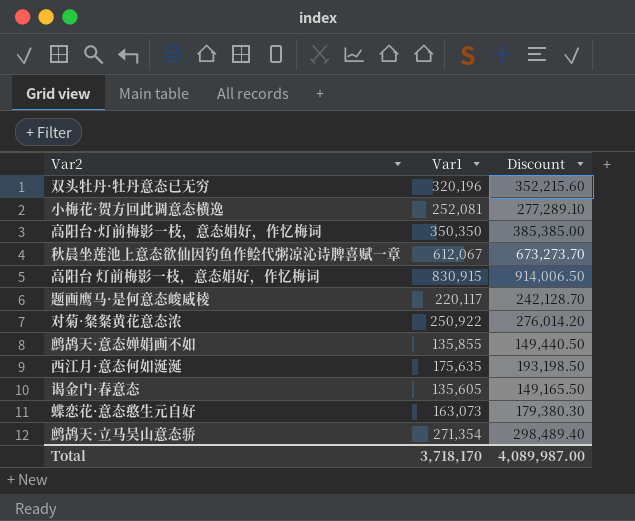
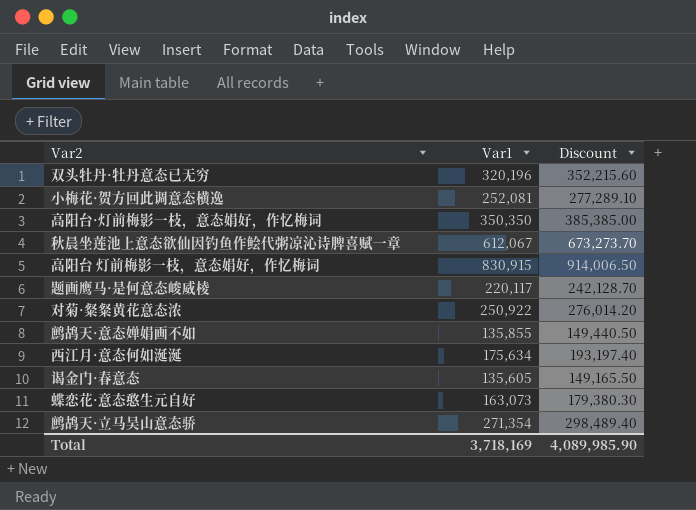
西江月·意态何如涎涎 | Var1: 175,635 -> 175,634
西江月·意态何如涎涎 | Discount: 193,198.50 -> 193,197.40
Total | Var1: 3,718,170 -> 3,718,169
Total | Discount: 4,089,987.00 -> 4,089,985.90

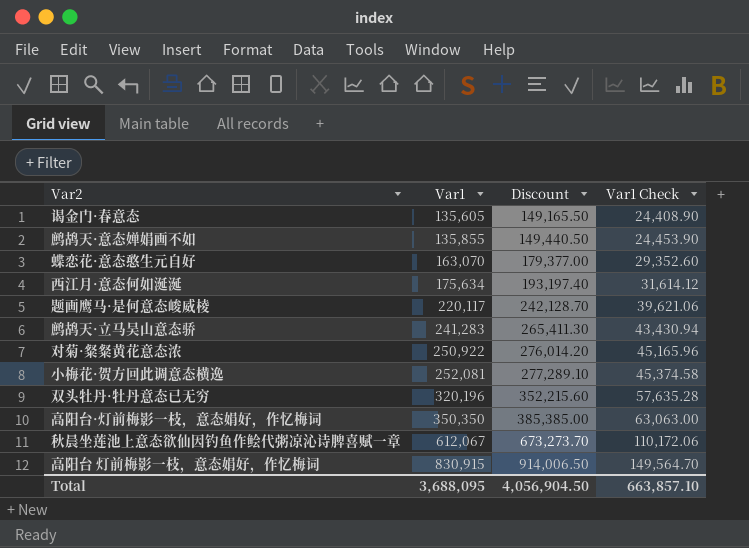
row order: none -> Var1 ascending
column Var1 Check | formula: none -> [Var1] * 0.18
蝶恋花·意态憨生元自好 | Var1: 163,073 -> 163,070
蝶恋花·意态憨生元自好 | Discount: 179,380.30 -> 179,377.00
鹧鸪天·立马吴山意态骄 | Var1: 271,354 -> 241,283
鹧鸪天·立马吴山意态骄 | Discount: 298,489.40 -> 265,411.30
Total | Var1: 3,718,169 -> 3,688,095
Total | Discount: 4,089,985.90 -> 4,056,904.50

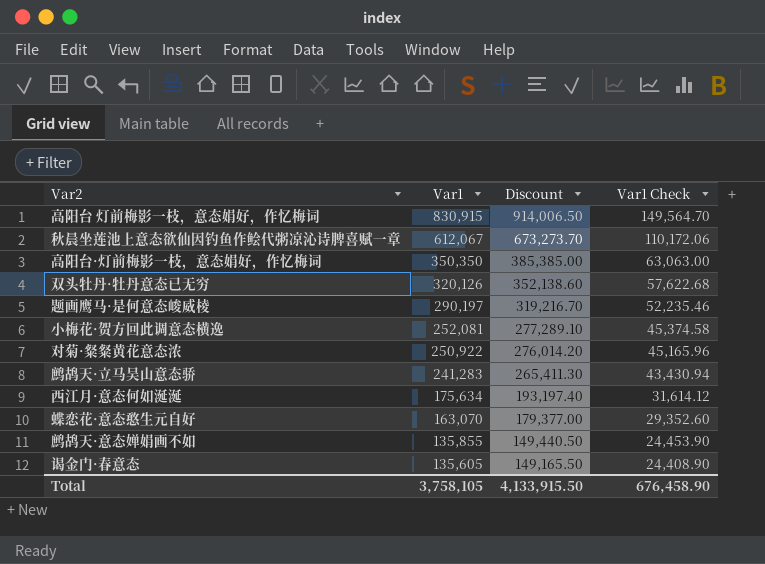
row order: Var1 ascending -> Var1 descending
双头牡丹·牡丹意态已无穷 | Var1: 320,196 -> 320,126
双头牡丹·牡丹意态已无穷 | Discount: 352,215.60 -> 352,138.60
双头牡丹·牡丹意态已无穷 | Var1 Check: 57,635.28 -> 57,622.68
题画鹰马·是何意态峻威棱 | Var1: 220,117 -> 290,197
题画鹰马·是何意态峻威棱 | Discount: 242,128.70 -> 319,216.70
题画鹰马·是何意态峻威棱 | Var1 Check: 39,621.06 -> 52,235.46
Total | Var1: 3,688,095 -> 3,758,105
Total | Discount: 4,056,904.50 -> 4,133,915.50
Total | Var1 Check: 663,857.10 -> 676,458.90

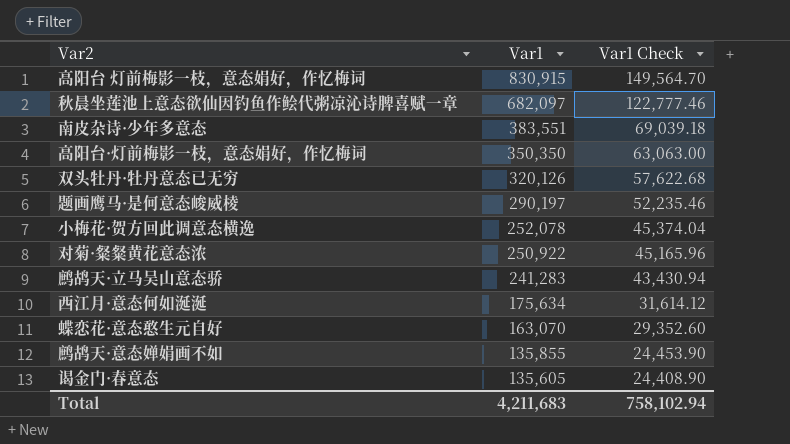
column Discount | formula: [Var1] * 1.1 -> none
秋晨坐莲池上意态欲仙因钓鱼作鲙代粥凉沁诗脾喜赋一章 | Var1: 612,067 -> 682,097
秋晨坐莲池上意态欲仙因钓鱼作鲙代粥凉沁诗脾喜赋一章 | Var1 Check: 110,172.06 -> 122,777.46
row 南皮杂诗·少年多意态: none -> 383,551 | 69,039.18
小梅花·贺方回此调意态横逸 | Var1: 252,081 -> 252,078
小梅花·贺方回此调意态横逸 | Var1 Check: 45,374.58 -> 45,374.04
Total | Var1: 3,758,105 -> 4,211,683
Total | Var1 Check: 676,458.90 -> 758,102.94

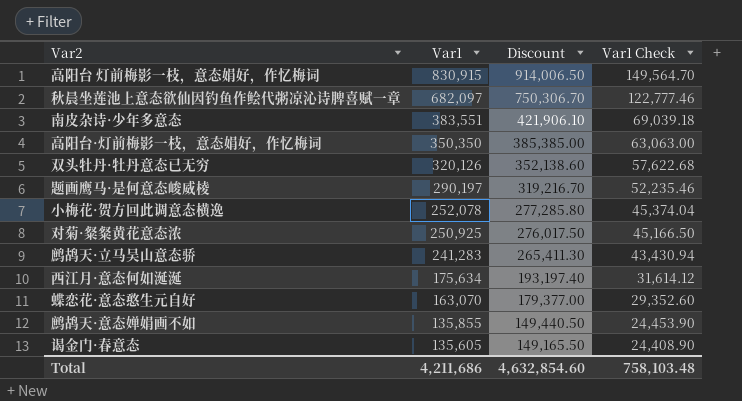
column Discount | formula: none -> [Var1] * 1.1
对菊·粲粲黄花意态浓 | Var1: 250,922 -> 250,925
对菊·粲粲黄花意态浓 | Var1 Check: 45,165.96 -> 45,166.50
Total | Var1: 4,211,683 -> 4,211,686
Total | Var1 Check: 758,102.94 -> 758,103.48

